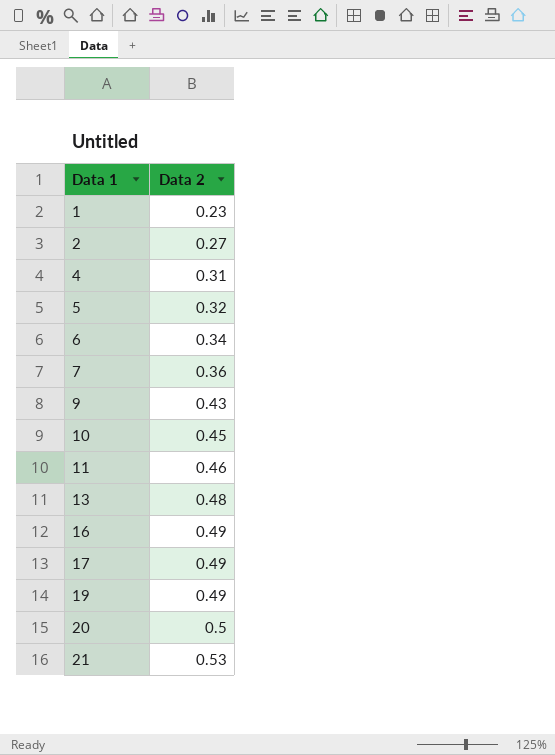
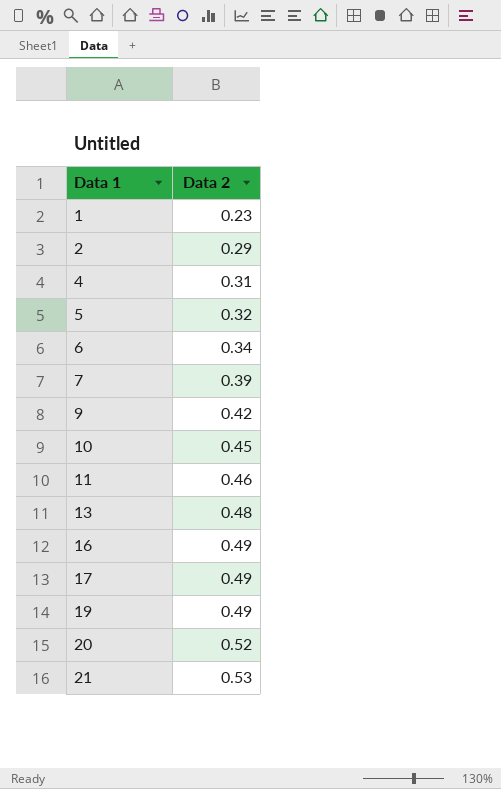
2 | Data 2: 0.27 -> 0.29
7 | Data 2: 0.36 -> 0.39
9 | Data 2: 0.43 -> 0.42
20 | Data 2: 0.5 -> 0.52

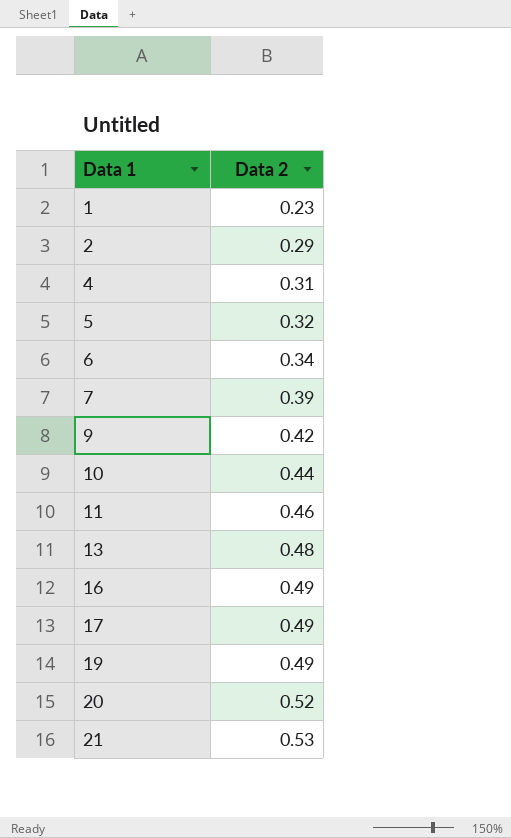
10 | Data 2: 0.45 -> 0.44

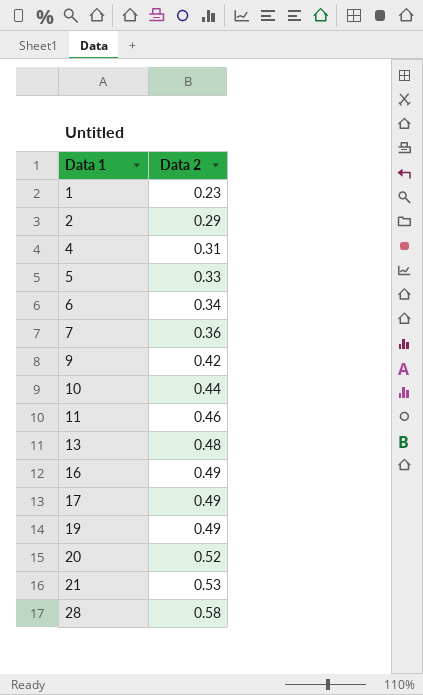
5 | Data 2: 0.32 -> 0.33
7 | Data 2: 0.39 -> 0.36
row 28: none -> 0.58

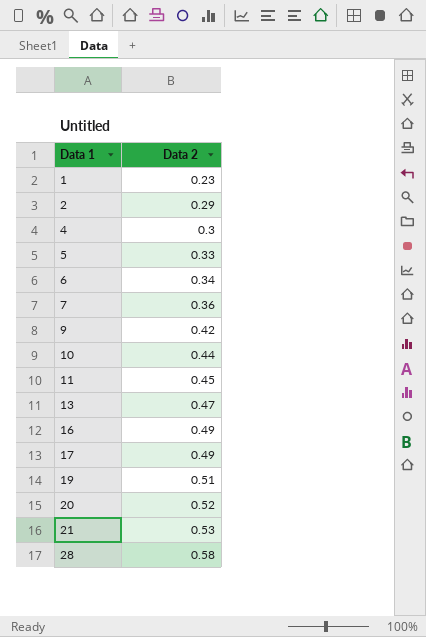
4 | Data 2: 0.31 -> 0.3
11 | Data 2: 0.46 -> 0.45
13 | Data 2: 0.48 -> 0.47
19 | Data 2: 0.49 -> 0.51

